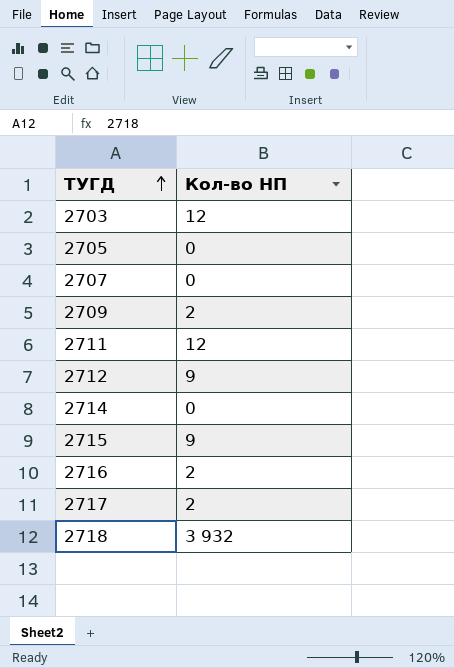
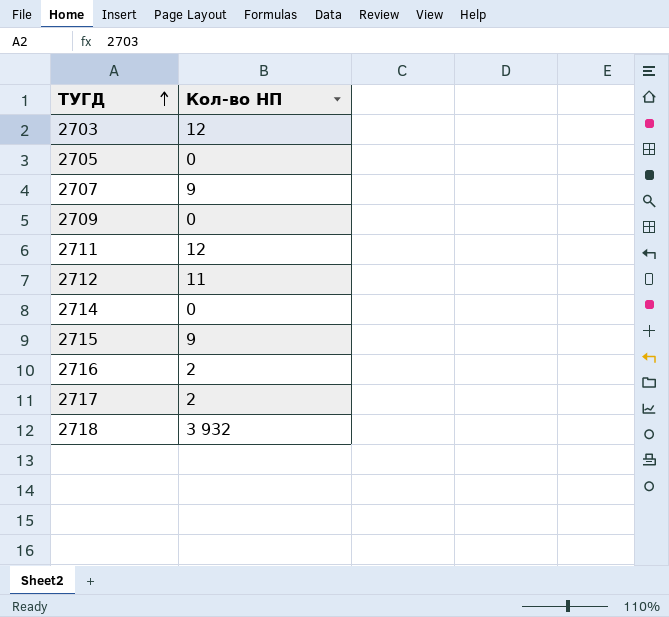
2707 | Кол-во НП: 0 -> 9
2709 | Кол-во НП: 2 -> 0
2712 | Кол-во НП: 9 -> 11

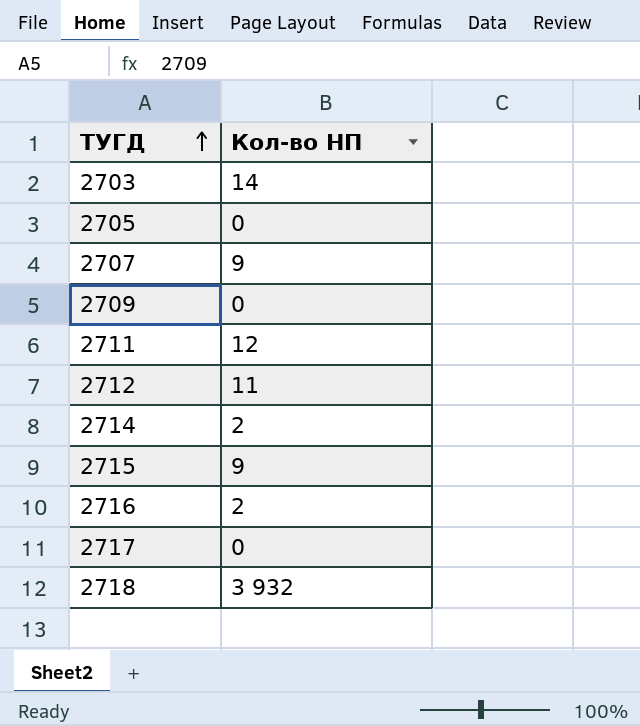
2703 | Кол-во НП: 12 -> 14
2714 | Кол-во НП: 0 -> 2
2717 | Кол-во НП: 2 -> 0

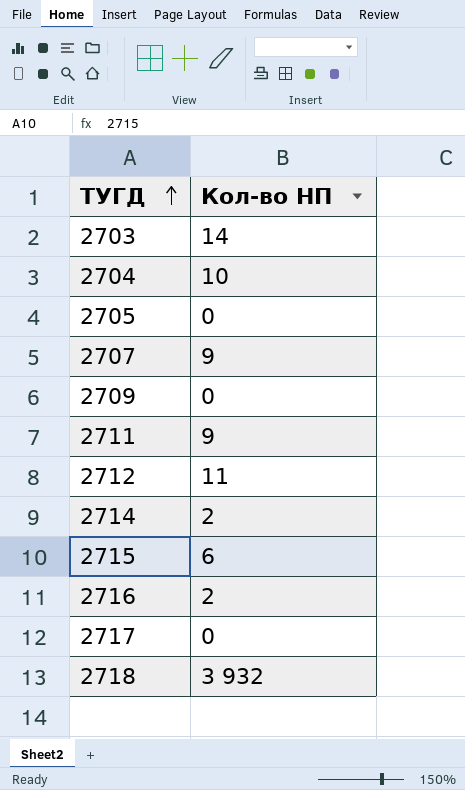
row 2704: none -> 10
2711 | Кол-во НП: 12 -> 9
2715 | Кол-во НП: 9 -> 6

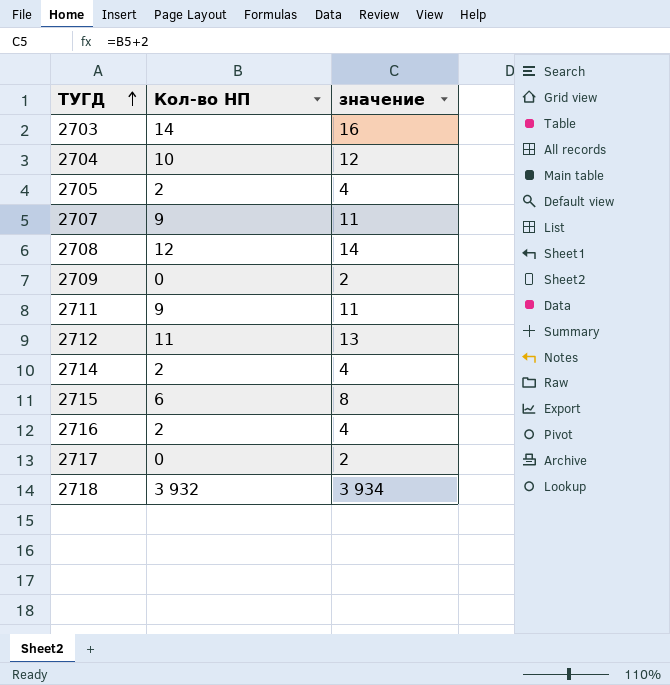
column значение | formula: none -> [Кол-во НП] + 2
2705 | Кол-во НП: 0 -> 2
row 2708: none -> 12 | 14

